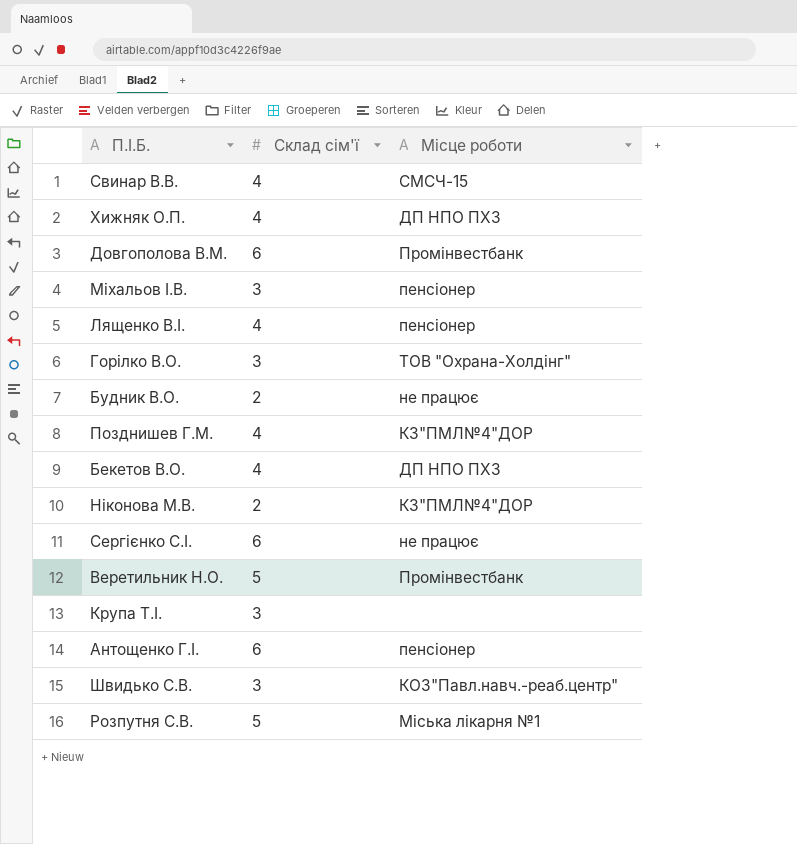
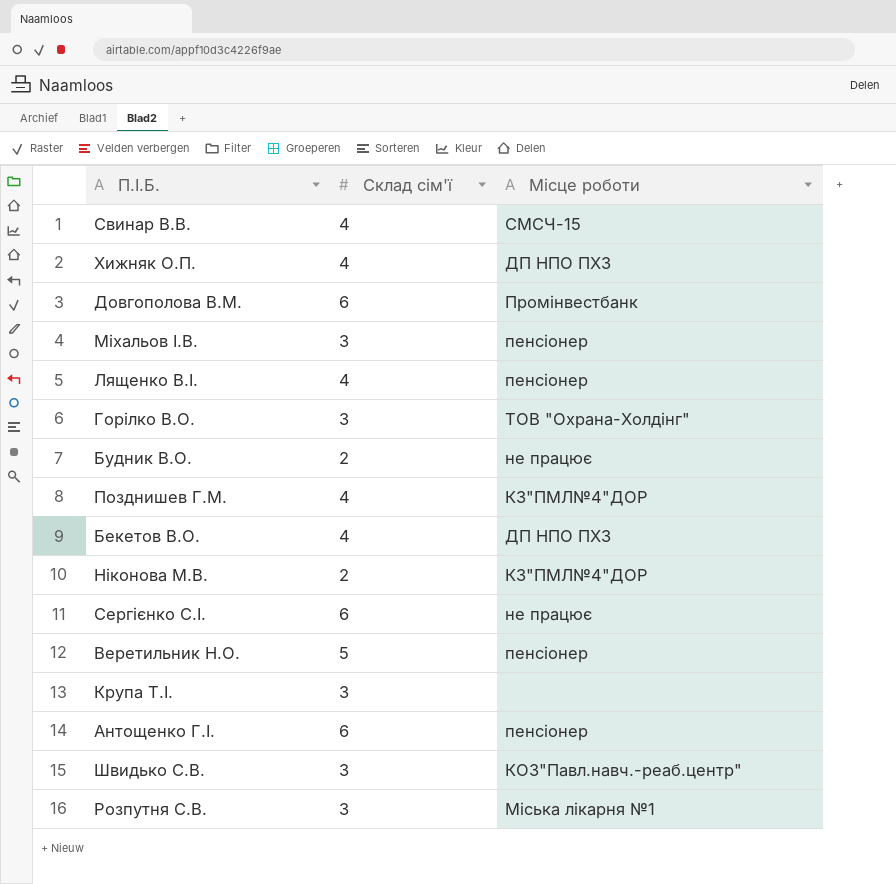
Веретильник Н.О. | Місце роботи: Промінвестбанк -> пенсіонер
Розпутня С.В. | Склад сім'ї: 5 -> 3

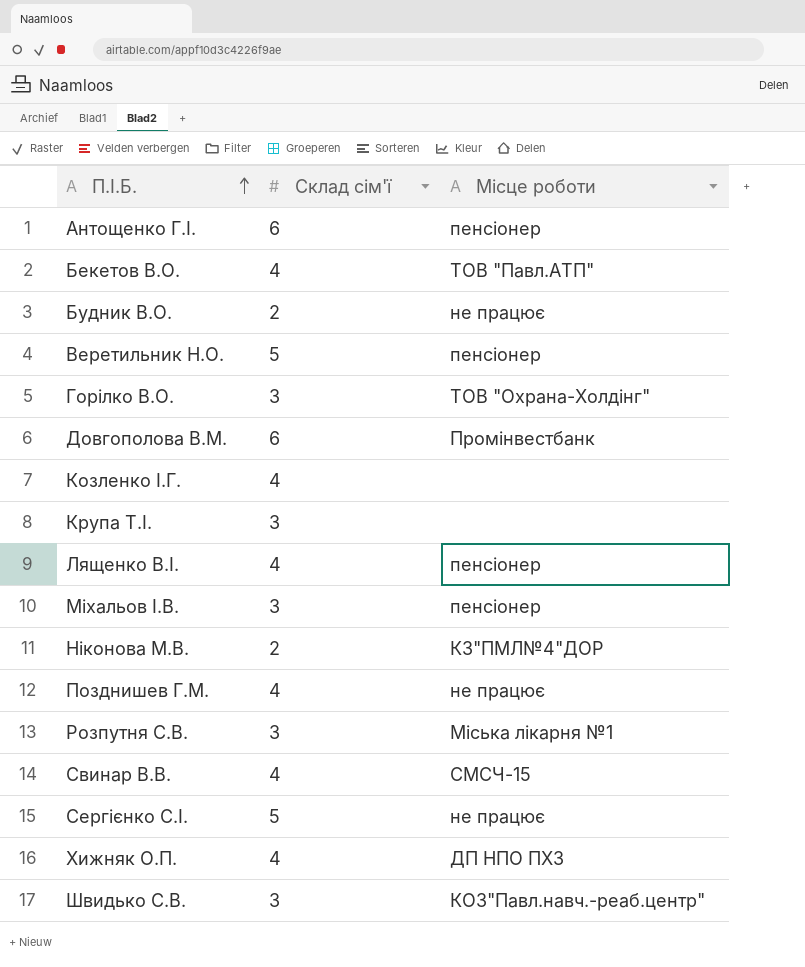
row order: none -> П.І.Б. ascending
Бекетов В.О. | Місце роботи: ДП НПО ПХЗ -> ТОВ "Павл.АТП"
row Козленко І.Г.: none -> 4 | none
Позднишев Г.М. | Місце роботи: КЗ"ПМЛ№4"ДОР -> не працює
Сергієнко С.І. | Склад сім'ї: 6 -> 5

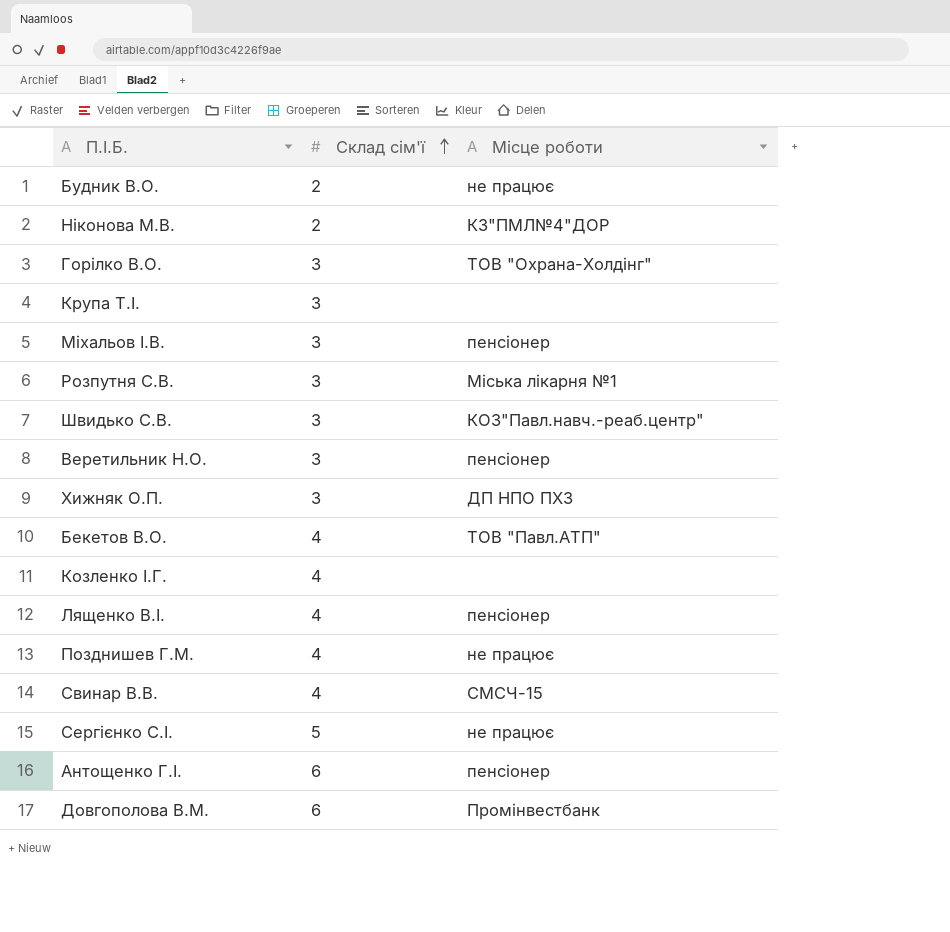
row order: П.І.Б. ascending -> Склад сім'ї ascending
Веретильник Н.О. | Склад сім'ї: 5 -> 3
Хижняк О.П. | Склад сім'ї: 4 -> 3

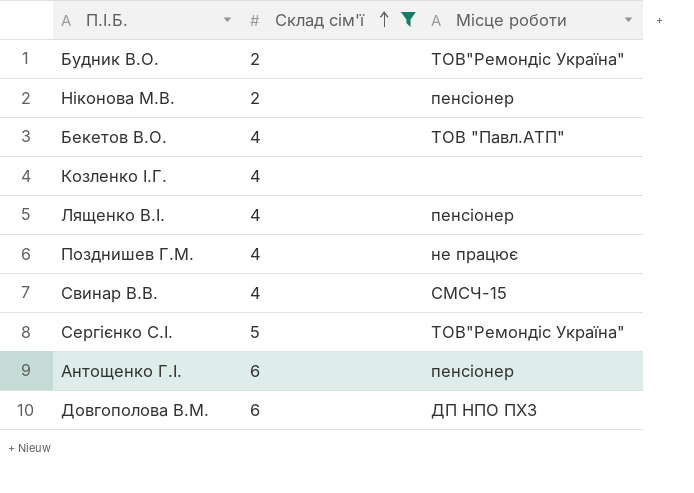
filter: none -> Склад сім'ї != 3
Будник В.О. | Місце роботи: не працює -> ТОВ"Ремондіс Україна"
Ніконова М.В. | Місце роботи: КЗ"ПМЛ№4"ДОР -> пенсіонер
Сергієнко С.І. | Місце роботи: не працює -> ТОВ"Ремондіс Україна"
Довгополова В.М. | Місце роботи: Промінвестбанк -> ДП НПО ПХЗ

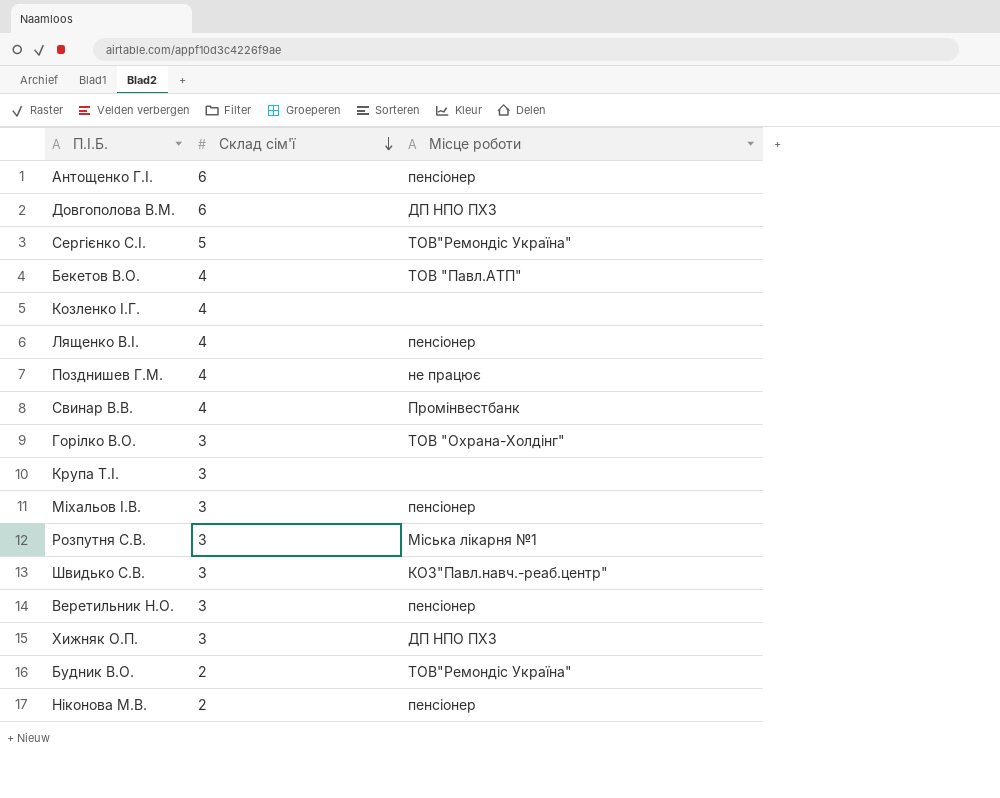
filter: Склад сім'ї != 3 -> none
row order: Склад сім'ї ascending -> Склад сім'ї descending
Свинар В.В. | Місце роботи: СМСЧ-15 -> Промінвестбанк

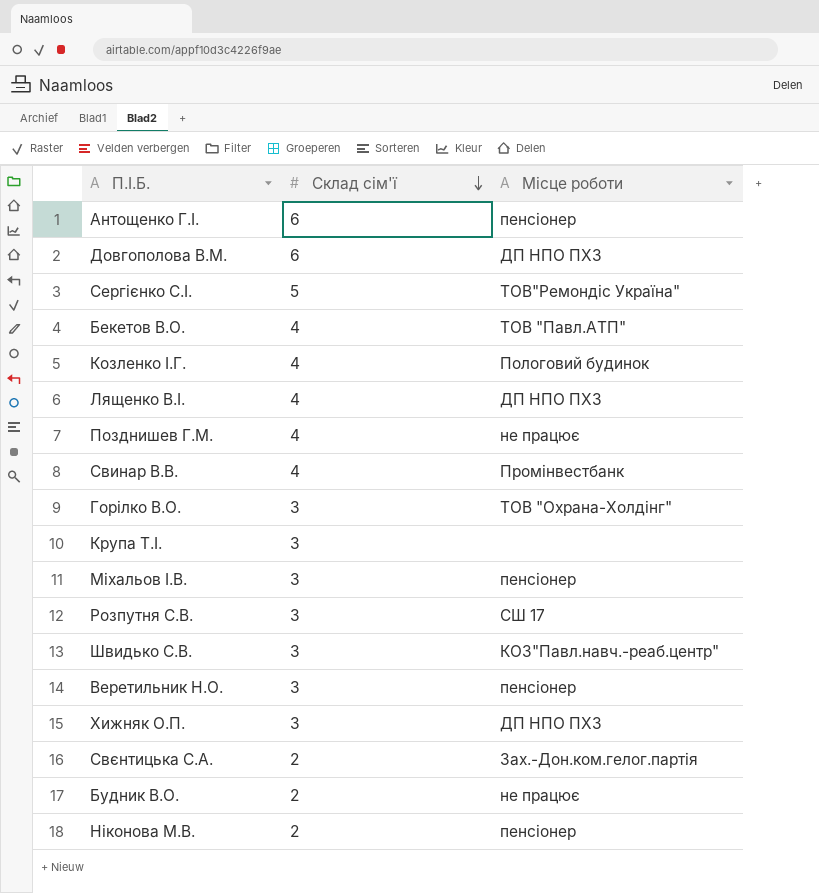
Козленко І.Г. | Місце роботи: none -> Пологовий будинок
Лященко В.І. | Місце роботи: пенсіонер -> ДП НПО ПХЗ
Розпутня С.В. | Місце роботи: Міська лікарня №1 -> СШ 17
row Свєнтицька С.А.: none -> 2 | Зах.-Дон.ком.гелог.партія
Будник В.О. | Місце роботи: ТОВ"Ремондіс Україна" -> не працює

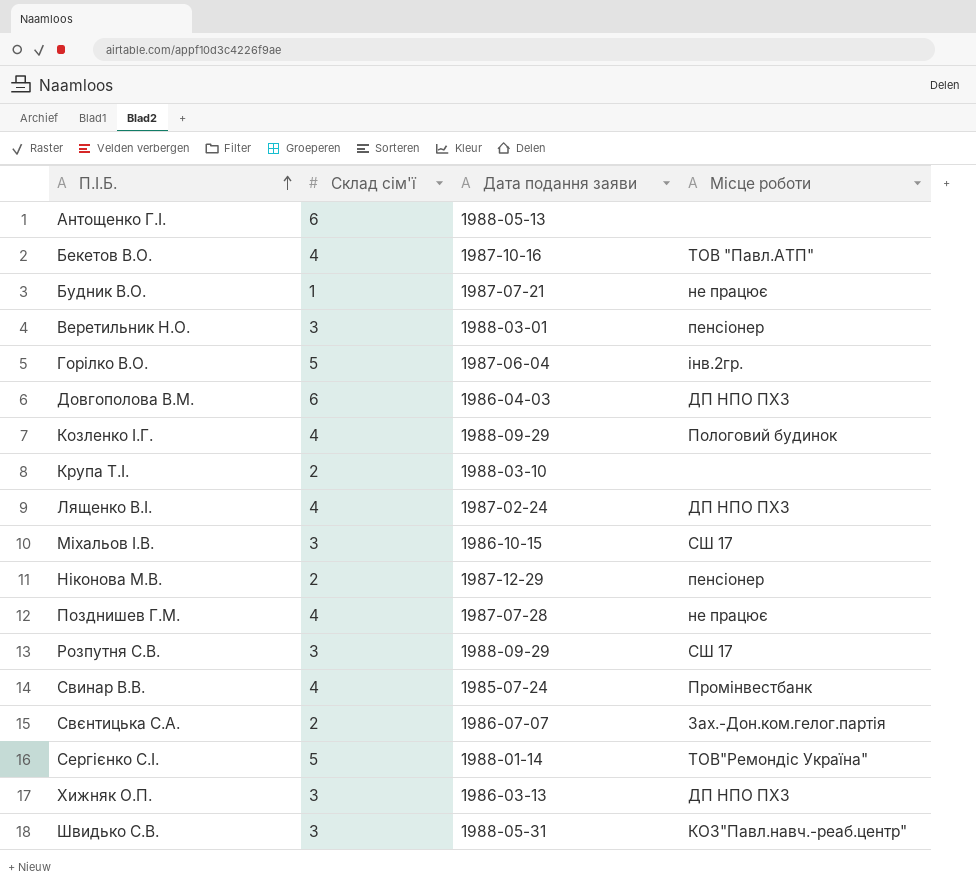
row order: Склад сім'ї descending -> П.І.Б. ascending
column Дата подання заяви | position: none -> 3
Антощенко Г.І. | Місце роботи: пенсіонер -> none
Будник В.О. | Склад сім'ї: 2 -> 1
Горілко В.О. | Склад сім'ї: 3 -> 5
Горілко В.О. | Місце роботи: ТОВ "Охрана-Холдінг" -> інв.2гр.
Крупа Т.І. | Склад сім'ї: 3 -> 2
Міхальов І.В. | Місце роботи: пенсіонер -> СШ 17

